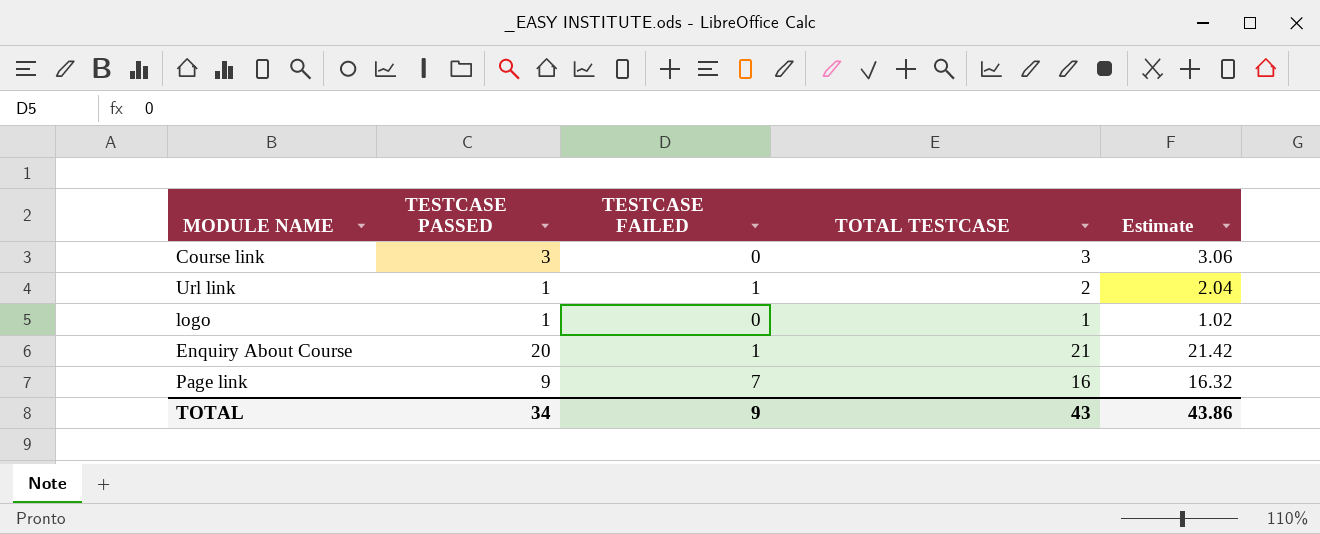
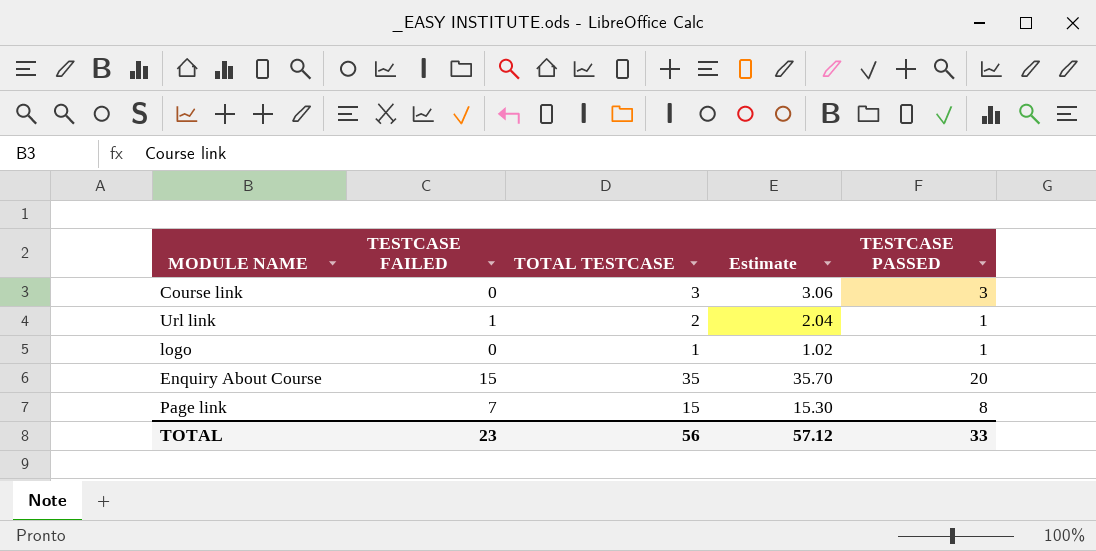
column TESTCASE PASSED | position: 2 -> 5
Enquiry About Course | TESTCASE FAILED: 1 -> 15
Enquiry About Course | TOTAL TESTCASE: 21 -> 35
Enquiry About Course | Estimate: 21.42 -> 35.70
Page link | TOTAL TESTCASE: 16 -> 15
Page link | Estimate: 16.32 -> 15.30
Page link | TESTCASE PASSED: 9 -> 8
TOTAL | TESTCASE FAILED: 9 -> 23
TOTAL | TOTAL TESTCASE: 43 -> 56
TOTAL | Estimate: 43.86 -> 57.12
TOTAL | TESTCASE PASSED: 34 -> 33

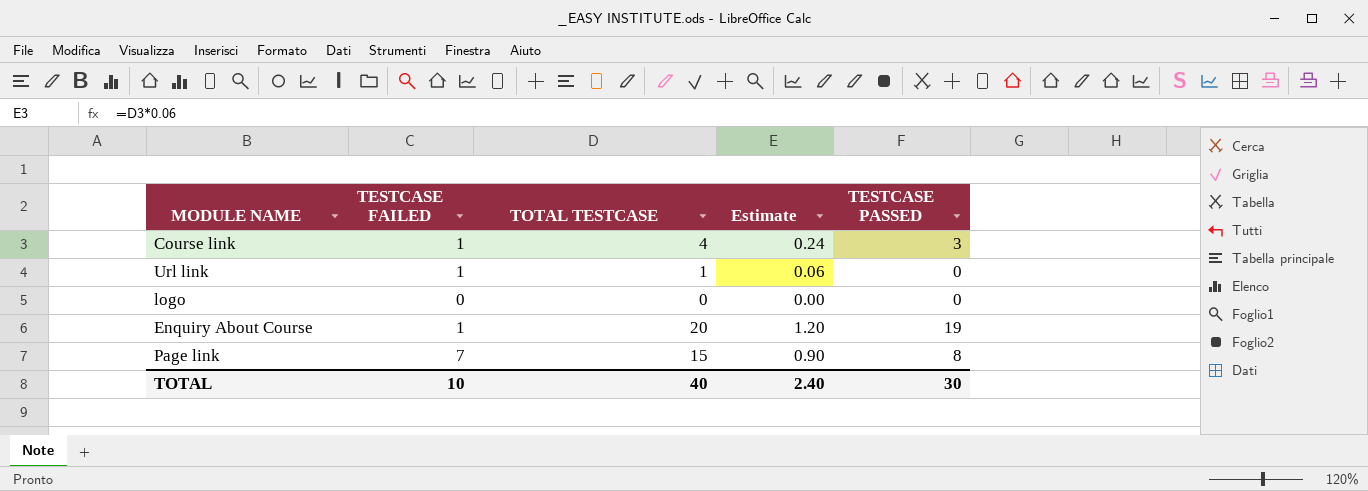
column Estimate | formula: [TOTAL TESTCASE] * 1.02 -> [TOTAL TESTCASE] * 0.06
Course link | TESTCASE FAILED: 0 -> 1
Course link | TOTAL TESTCASE: 3 -> 4
Url link | TOTAL TESTCASE: 2 -> 1
Url link | TESTCASE PASSED: 1 -> 0
logo | TOTAL TESTCASE: 1 -> 0
logo | TESTCASE PASSED: 1 -> 0
Enquiry About Course | TESTCASE FAILED: 15 -> 1
Enquiry About Course | TOTAL TESTCASE: 35 -> 20
Enquiry About Course | TESTCASE PASSED: 20 -> 19
TOTAL | TESTCASE FAILED: 23 -> 10
TOTAL | TOTAL TESTCASE: 56 -> 40
TOTAL | Estimate: 57.12 -> 2.40
TOTAL | TESTCASE PASSED: 33 -> 30

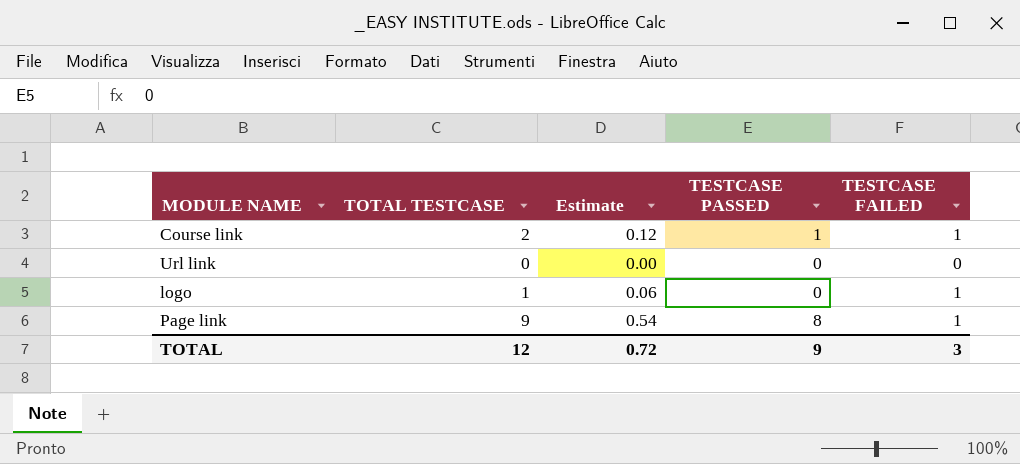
column TESTCASE FAILED | position: 2 -> 5
row Enquiry About Course: 1 | 20 | 1.20 | 19 -> none
Course link | TOTAL TESTCASE: 4 -> 2
Course link | Estimate: 0.24 -> 0.12
Course link | TESTCASE PASSED: 3 -> 1
Url link | TOTAL TESTCASE: 1 -> 0
Url link | Estimate: 0.06 -> 0.00
Url link | TESTCASE FAILED: 1 -> 0
logo | TOTAL TESTCASE: 0 -> 1
logo | Estimate: 0.00 -> 0.06
logo | TESTCASE FAILED: 0 -> 1
Page link | TOTAL TESTCASE: 15 -> 9
Page link | Estimate: 0.90 -> 0.54
Page link | TESTCASE FAILED: 7 -> 1
TOTAL | TOTAL TESTCASE: 40 -> 12
TOTAL | Estimate: 2.40 -> 0.72
TOTAL | TESTCASE PASSED: 30 -> 9
TOTAL | TESTCASE FAILED: 10 -> 3

